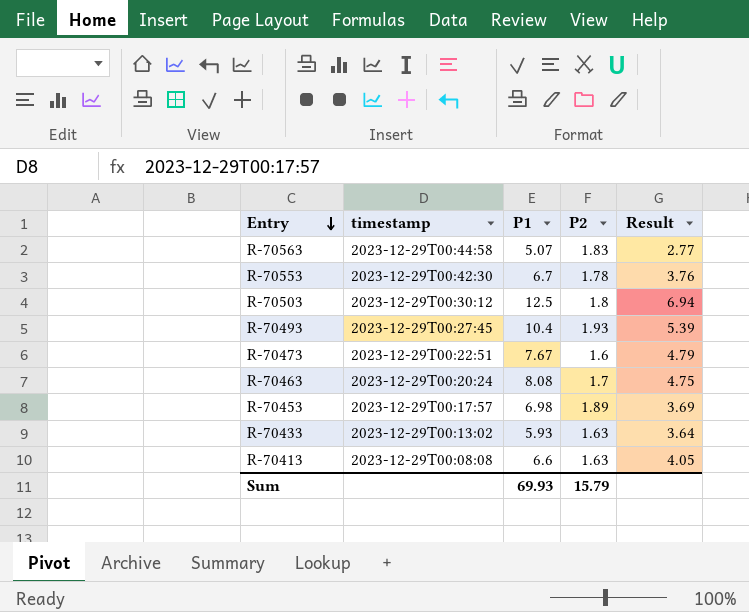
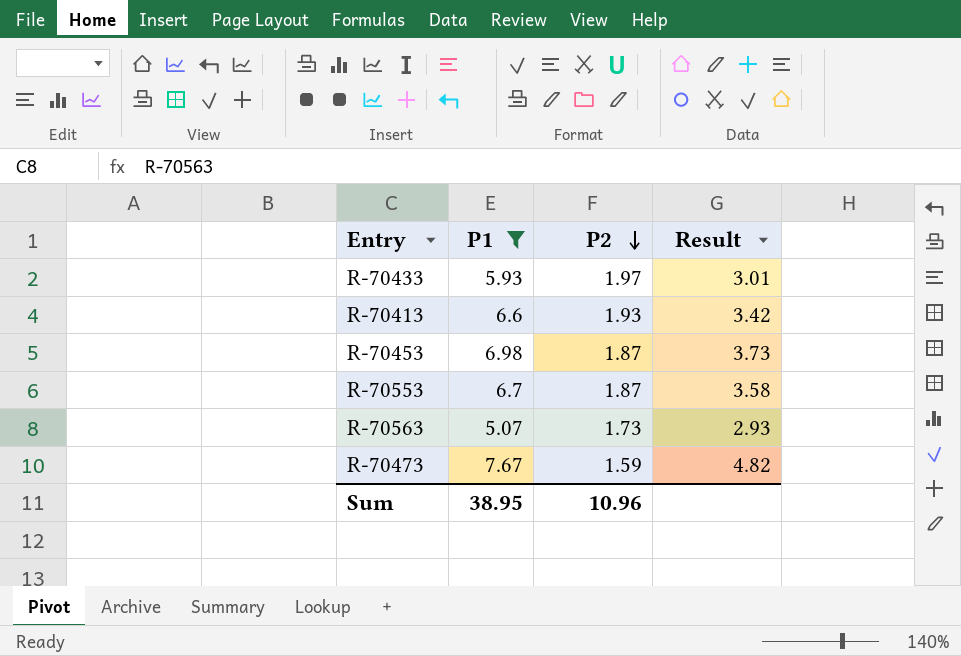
filter: none -> P1 <= 7.67
row order: Entry descending -> P2 descending
column timestamp | position: 2 -> none
R-70433 | P2: 1.63 -> 1.97
R-70433 | Result: 3.64 -> 3.01
R-70413 | P2: 1.63 -> 1.93
R-70413 | Result: 4.05 -> 3.42
R-70453 | P2: 1.89 -> 1.87
R-70453 | Result: 3.69 -> 3.73
R-70553 | P2: 1.78 -> 1.87
R-70553 | Result: 3.76 -> 3.58
R-70563 | P2: 1.83 -> 1.73
R-70563 | Result: 2.77 -> 2.93
R-70473 | P2: 1.6 -> 1.59
R-70473 | Result: 4.79 -> 4.82
Sum | P1: 69.93 -> 38.95
Sum | P2: 15.79 -> 10.96

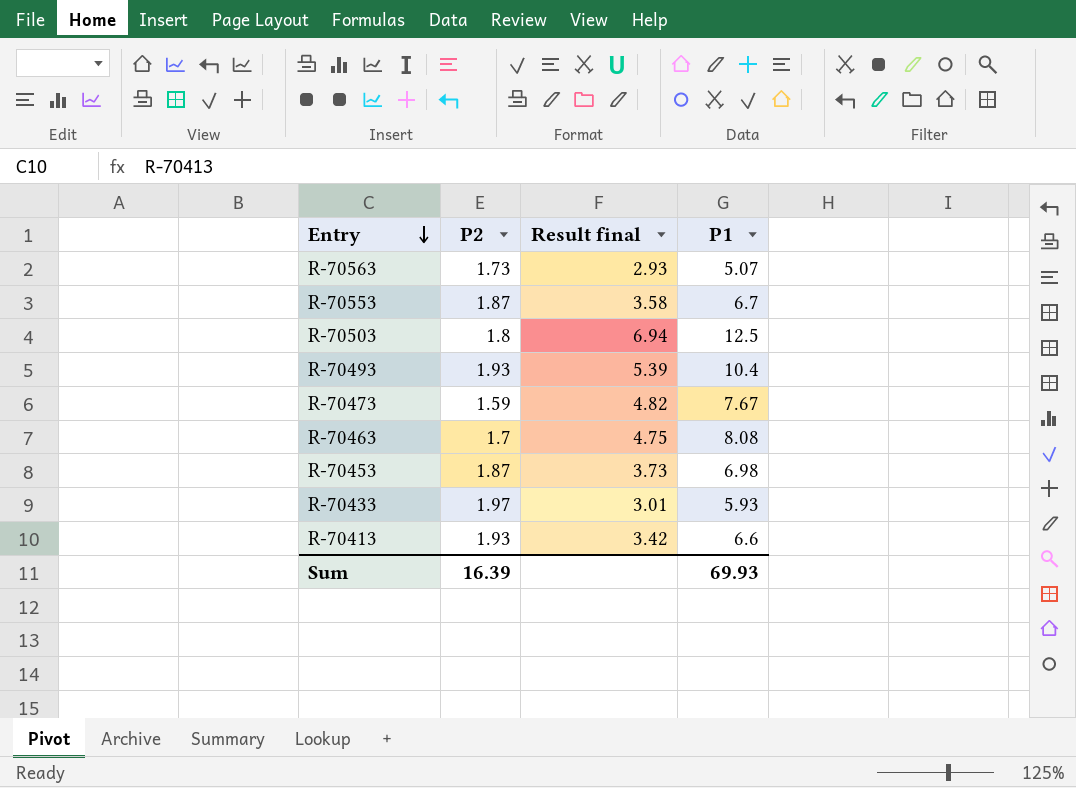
filter: P1 <= 7.67 -> none
row order: P2 descending -> Entry descending
column name: Result -> Result final
column P1 | position: 2 -> 4
Sum | P2: 10.96 -> 16.39
Sum | P1: 38.95 -> 69.93

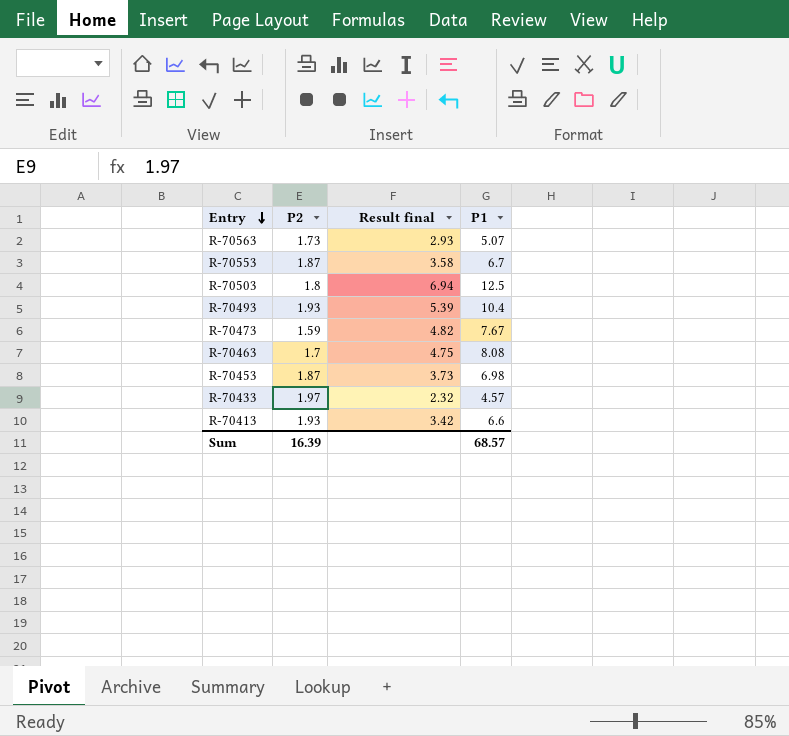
R-70433 | Result final: 3.01 -> 2.32
R-70433 | P1: 5.93 -> 4.57
Sum | P1: 69.93 -> 68.57

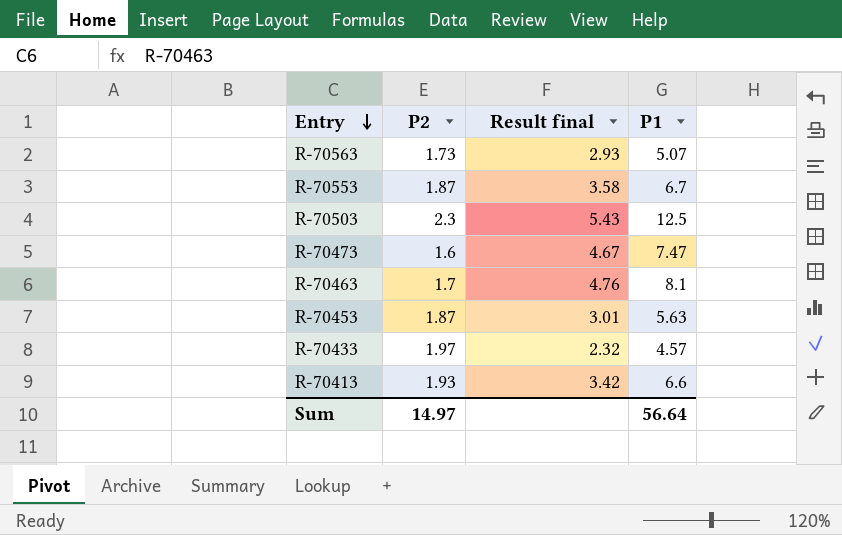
row R-70493: 1.93 | 5.39 | 10.4 -> none
R-70503 | P2: 1.8 -> 2.3
R-70503 | Result final: 6.94 -> 5.43
R-70473 | P2: 1.59 -> 1.6
R-70473 | Result final: 4.82 -> 4.67
R-70473 | P1: 7.67 -> 7.47
R-70463 | Result final: 4.75 -> 4.76
R-70463 | P1: 8.08 -> 8.1
R-70453 | Result final: 3.73 -> 3.01
R-70453 | P1: 6.98 -> 5.63
Sum | P2: 16.39 -> 14.97
Sum | P1: 68.57 -> 56.64

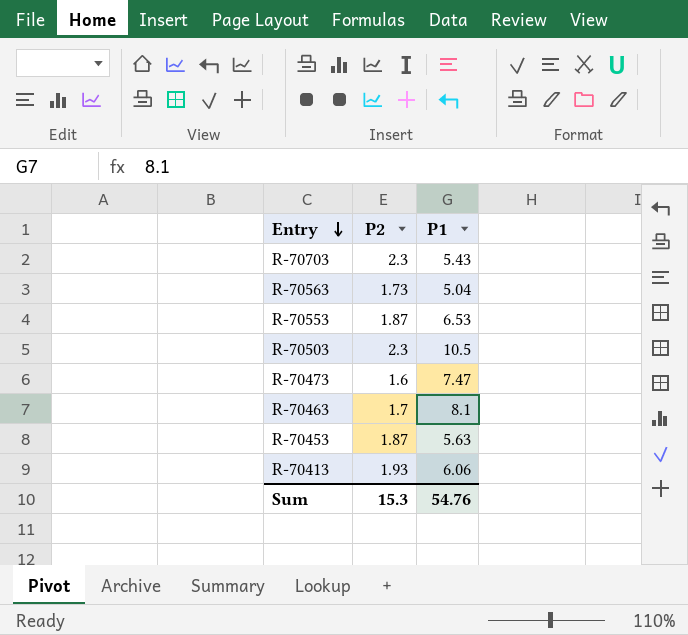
column Result final | formula: [P1] / [P2] -> none
row R-70433: 1.97 | 2.32 | 4.57 -> none
row R-70703: none -> 2.3 | 5.43
R-70563 | P1: 5.07 -> 5.04
R-70553 | P1: 6.7 -> 6.53
R-70503 | P1: 12.5 -> 10.5
R-70413 | P1: 6.6 -> 6.06
Sum | P2: 14.97 -> 15.3
Sum | P1: 56.64 -> 54.76

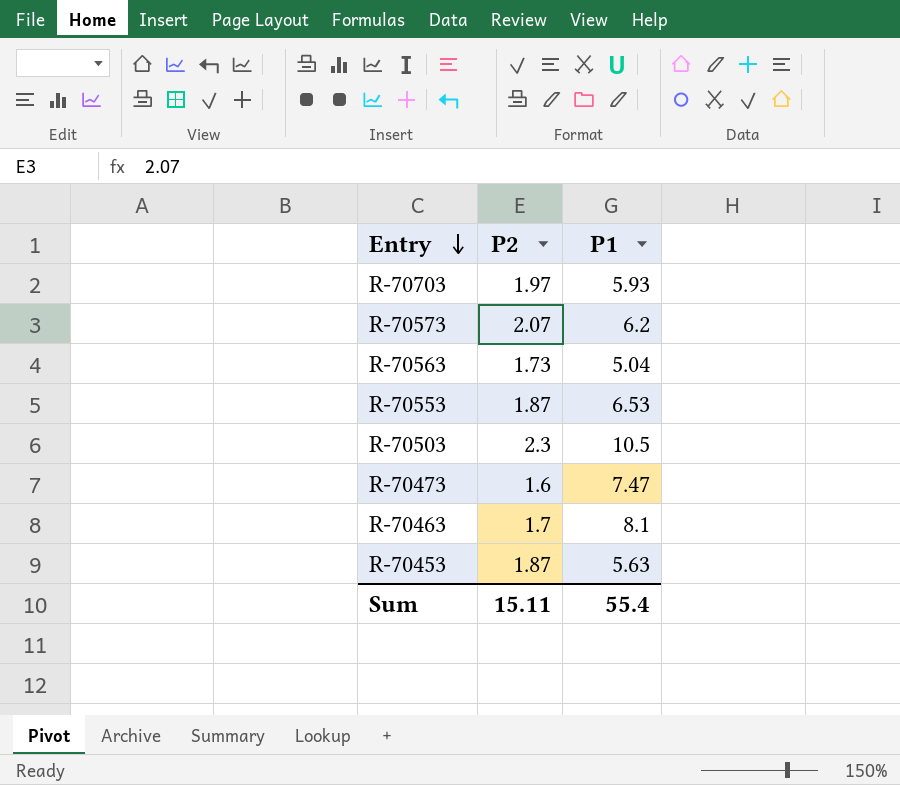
row R-70413: 1.93 | 6.06 -> none
R-70703 | P2: 2.3 -> 1.97
R-70703 | P1: 5.43 -> 5.93
row R-70573: none -> 2.07 | 6.2
Sum | P2: 15.3 -> 15.11
Sum | P1: 54.76 -> 55.4

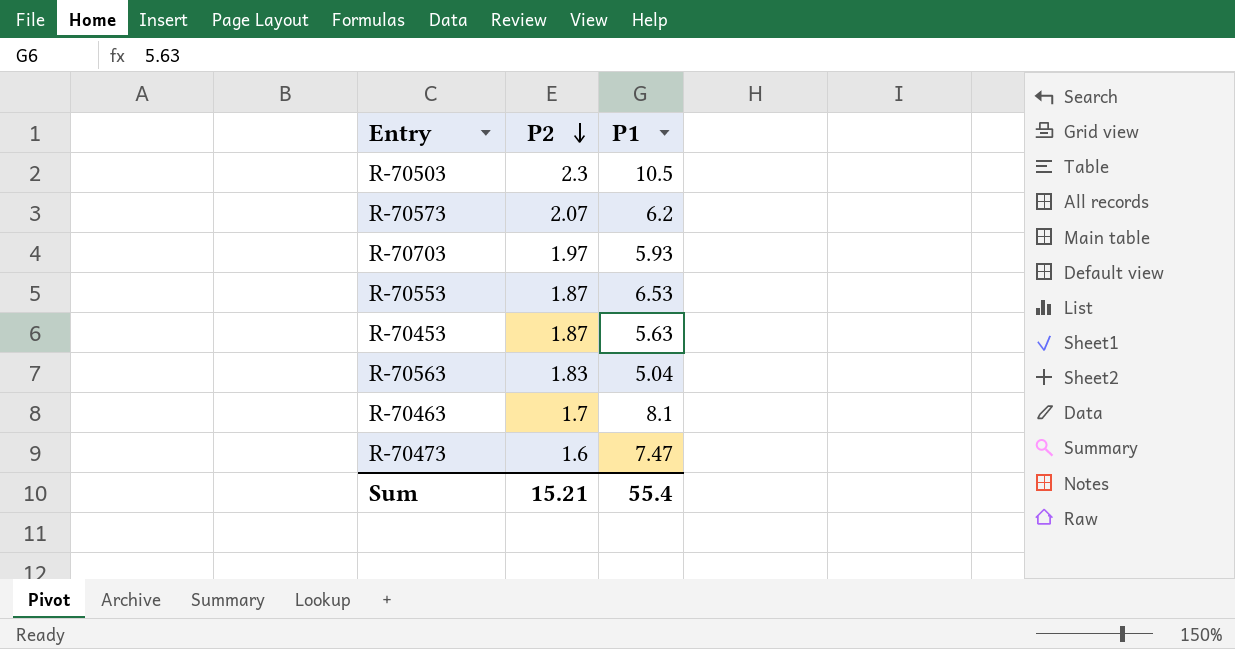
row order: Entry descending -> P2 descending
R-70563 | P2: 1.73 -> 1.83
Sum | P2: 15.11 -> 15.21

